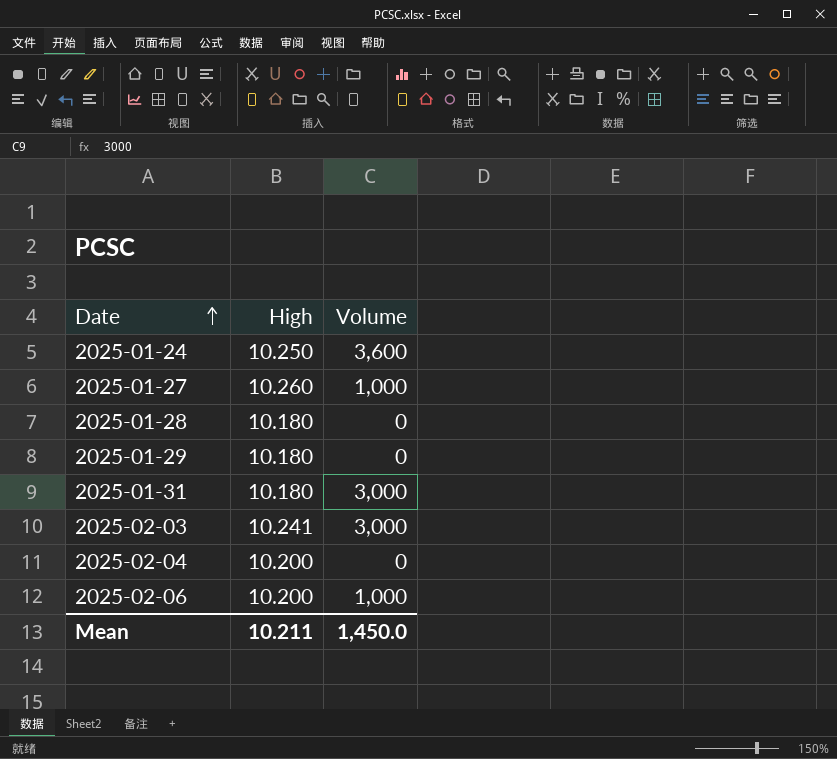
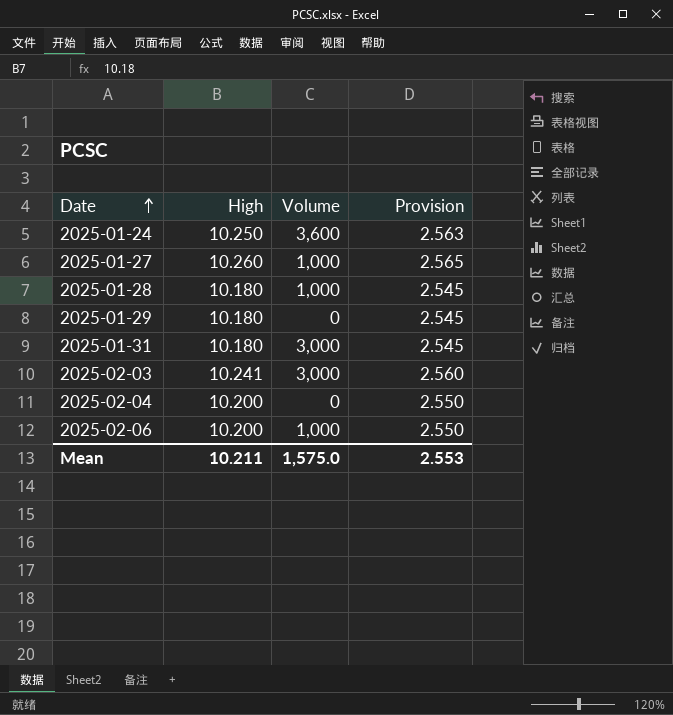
column Provision | formula: none -> [High] * 0.25
2025-01-28 | Volume: 0 -> 1,000
Mean | Volume: 1,450.0 -> 1,575.0

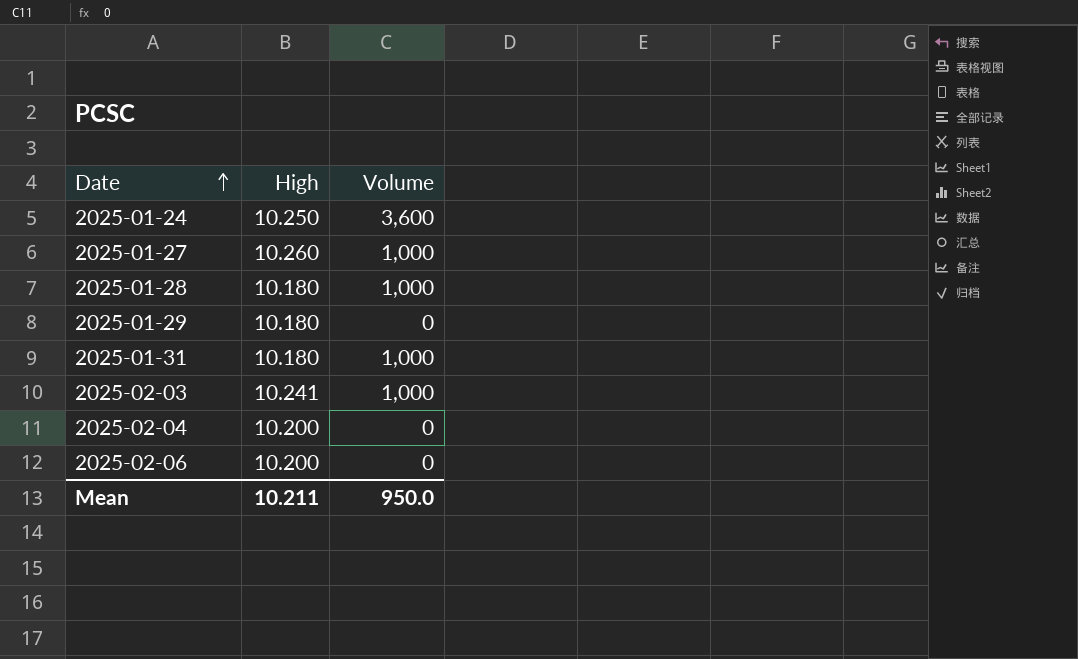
column Provision | formula: [High] * 0.25 -> none
2025-01-31 | Volume: 3,000 -> 1,000
2025-02-03 | Volume: 3,000 -> 1,000
2025-02-06 | Volume: 1,000 -> 0
Mean | Volume: 1,575.0 -> 950.0

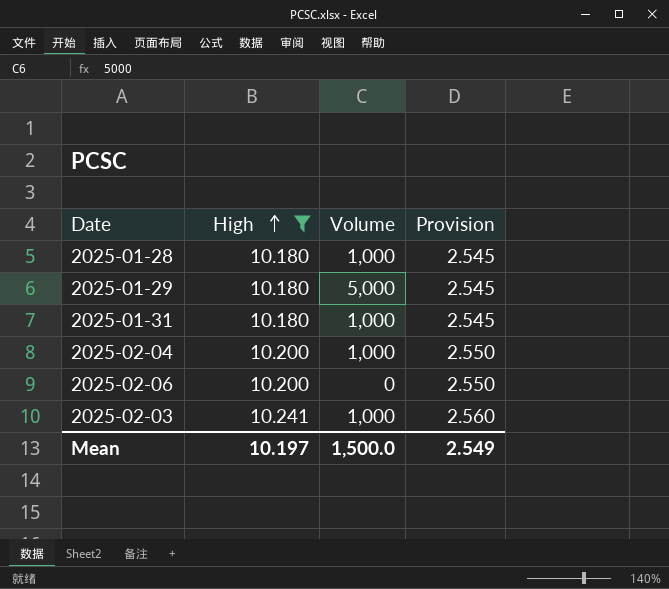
filter: none -> High <= 10.241
row order: Date ascending -> High ascending
column Provision | formula: none -> [High] * 0.25
2025-01-29 | Volume: 0 -> 5,000
2025-02-04 | Volume: 0 -> 1,000
Mean | High: 10.211 -> 10.197
Mean | Volume: 950.0 -> 1,500.0

